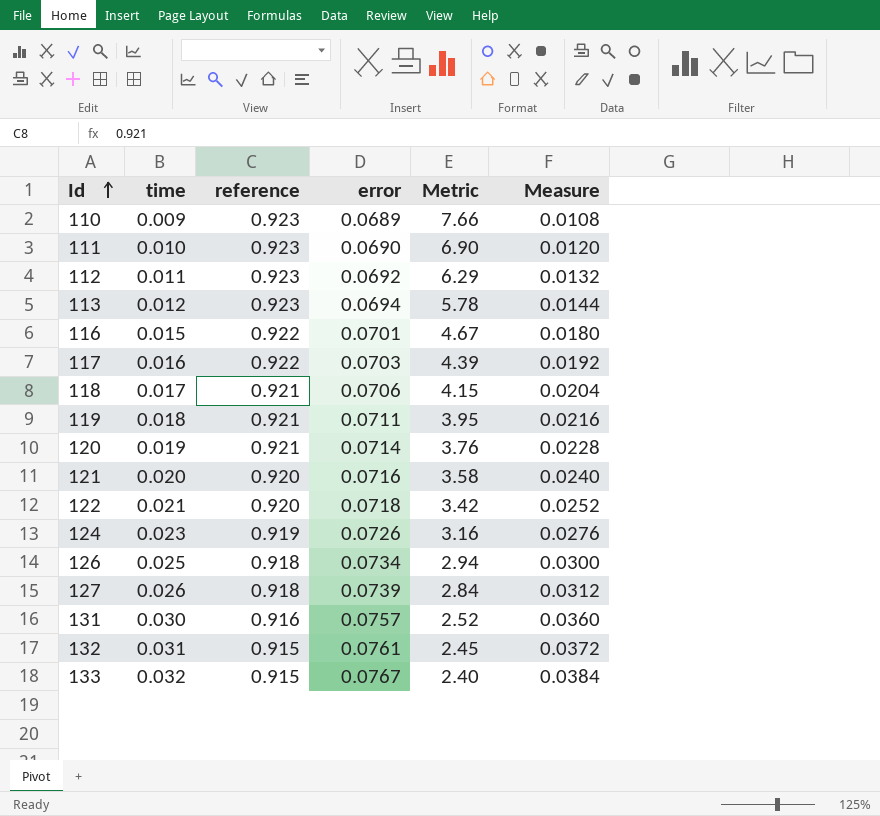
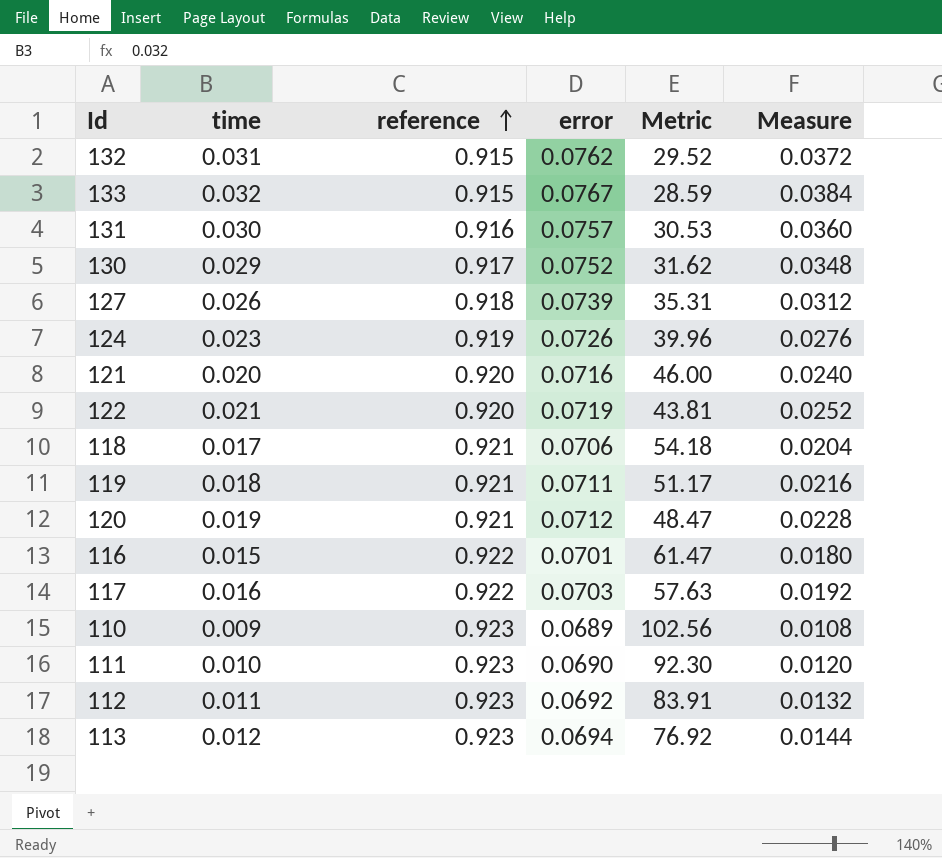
row order: Id ascending -> reference ascending
column Metric | formula: [error] / [time] -> [reference] / [time]
row 126: 0.025 | 0.918 | 0.0734 | 2.94 | 0.0300 -> none
132 | error: 0.0761 -> 0.0762
row 130: none -> 0.029 | 0.917 | 0.0752 | 31.62 | 0.0348
122 | error: 0.0718 -> 0.0719
120 | error: 0.0714 -> 0.0712

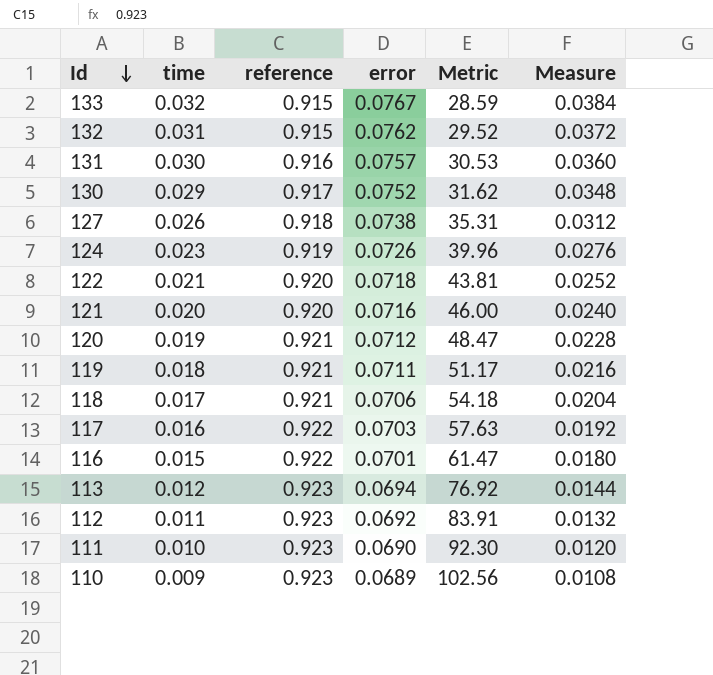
row order: reference ascending -> Id descending
127 | error: 0.0739 -> 0.0738
122 | error: 0.0719 -> 0.0718

